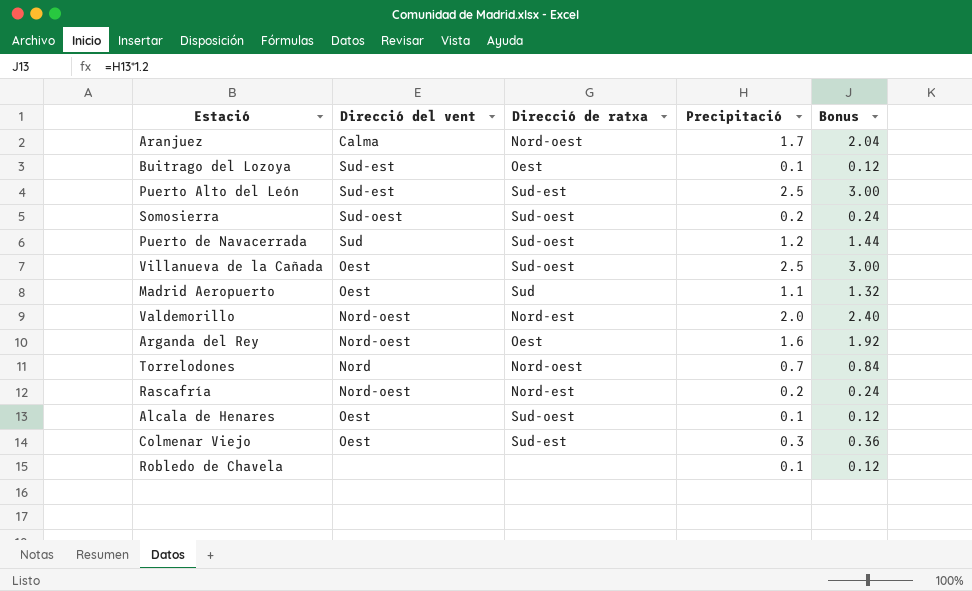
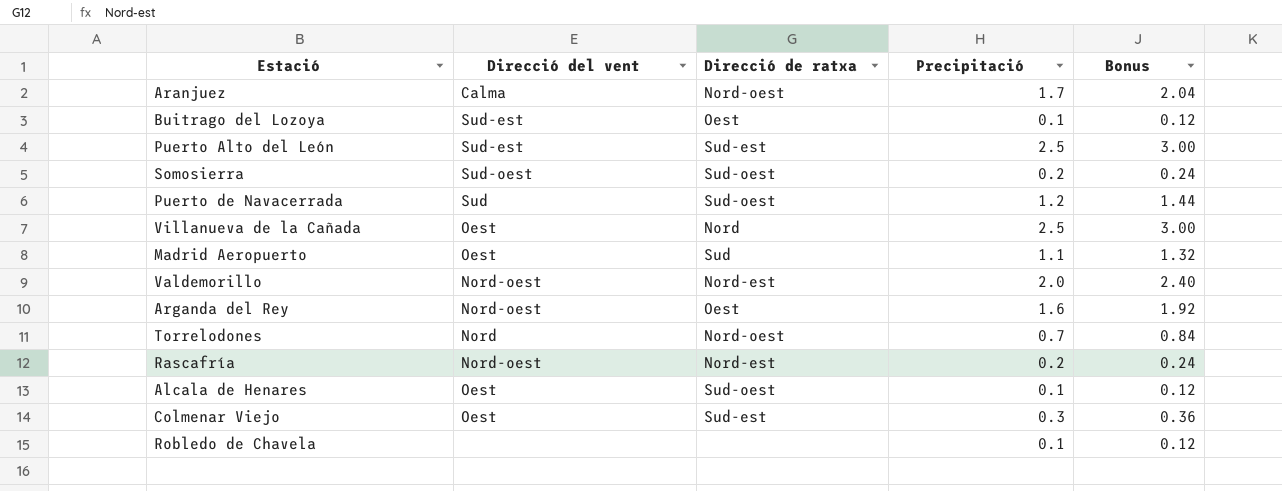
Villanueva de la Cañada | Direcció de ratxa: Sud-oest -> Nord

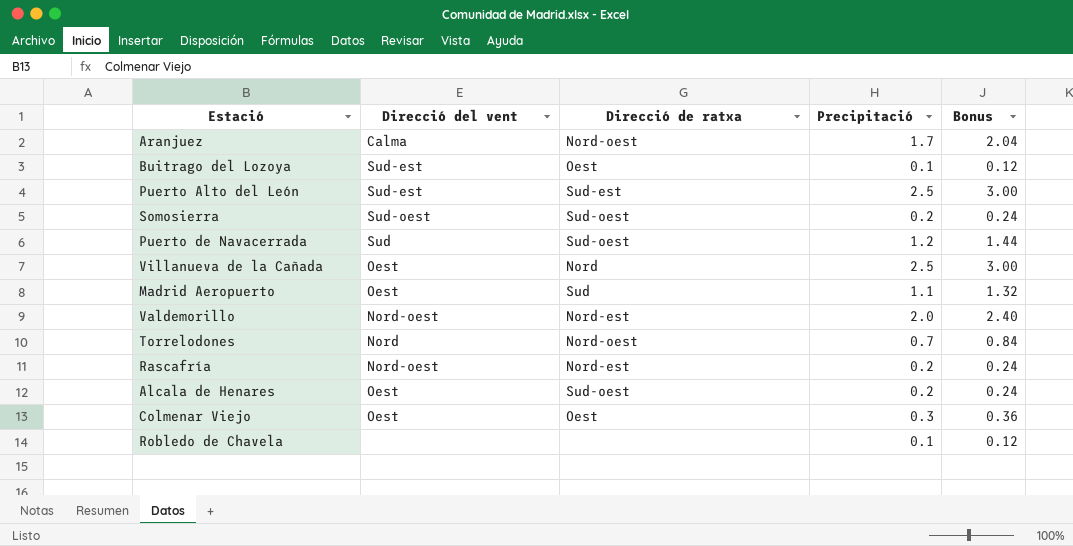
row Arganda del Rey: Nord-oest | Oest | 1.6 | 1.92 -> none
Alcala de Henares | Precipitació: 0.1 -> 0.2
Alcala de Henares | Bonus: 0.12 -> 0.24
Colmenar Viejo | Direcció de ratxa: Sud-est -> Oest

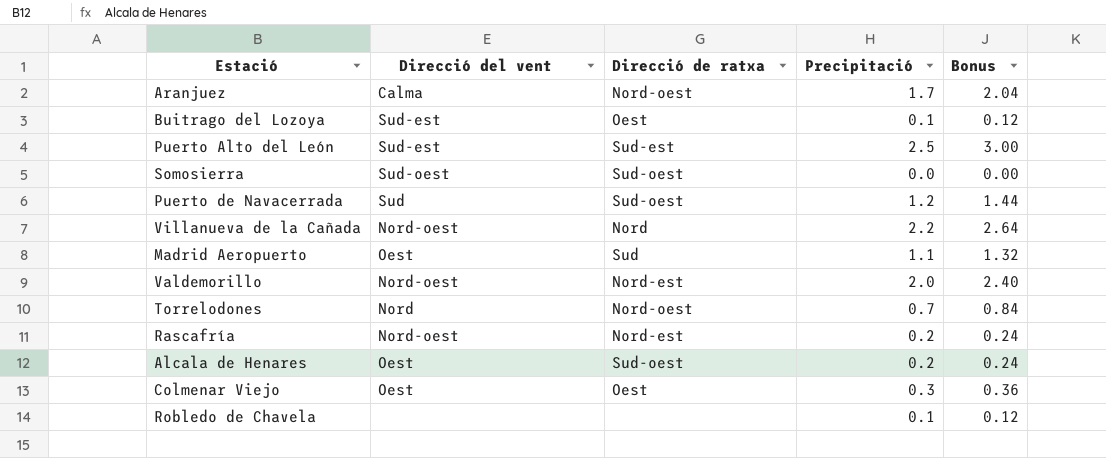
Somosierra | Precipitació: 0.2 -> 0.0
Somosierra | Bonus: 0.24 -> 0.00
Villanueva de la Cañada | Direcció del vent: Oest -> Nord-oest
Villanueva de la Cañada | Precipitació: 2.5 -> 2.2
Villanueva de la Cañada | Bonus: 3.00 -> 2.64

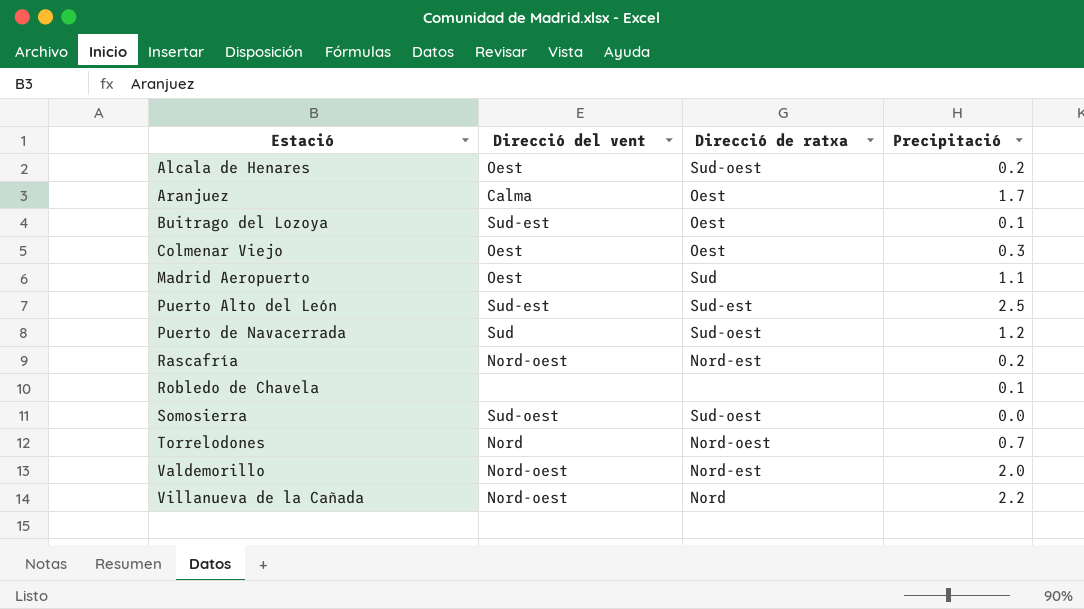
row order: none -> Estació ascending
column Bonus | formula: [Precipitació] * 1.2 -> none
Aranjuez | Direcció de ratxa: Nord-oest -> Oest

